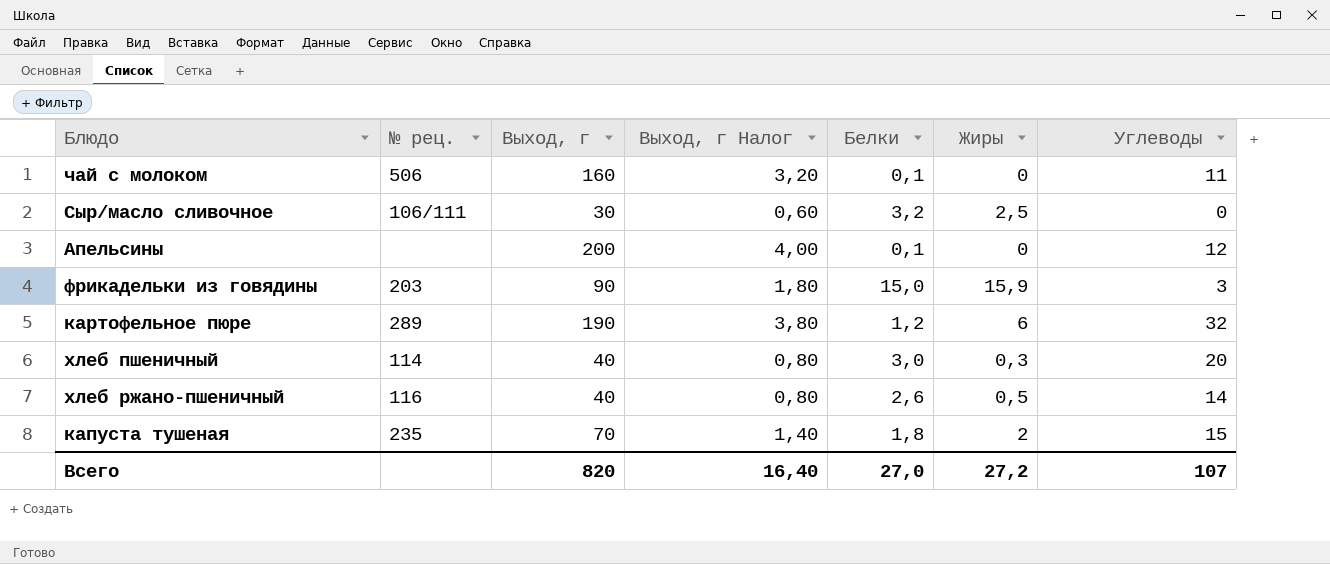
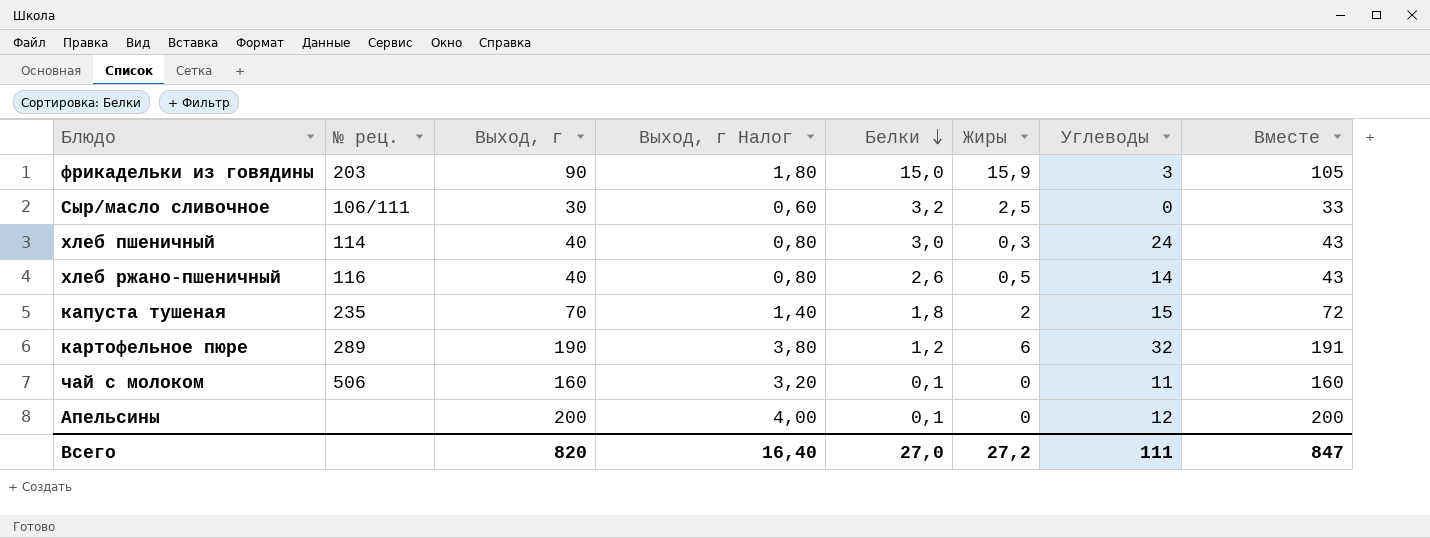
row order: none -> Белки descending
column Вместе | formula: none -> [Выход, г] + [Белки]
хлеб пшеничный | Углеводы: 20 -> 24
Всего | Углеводы: 107 -> 111

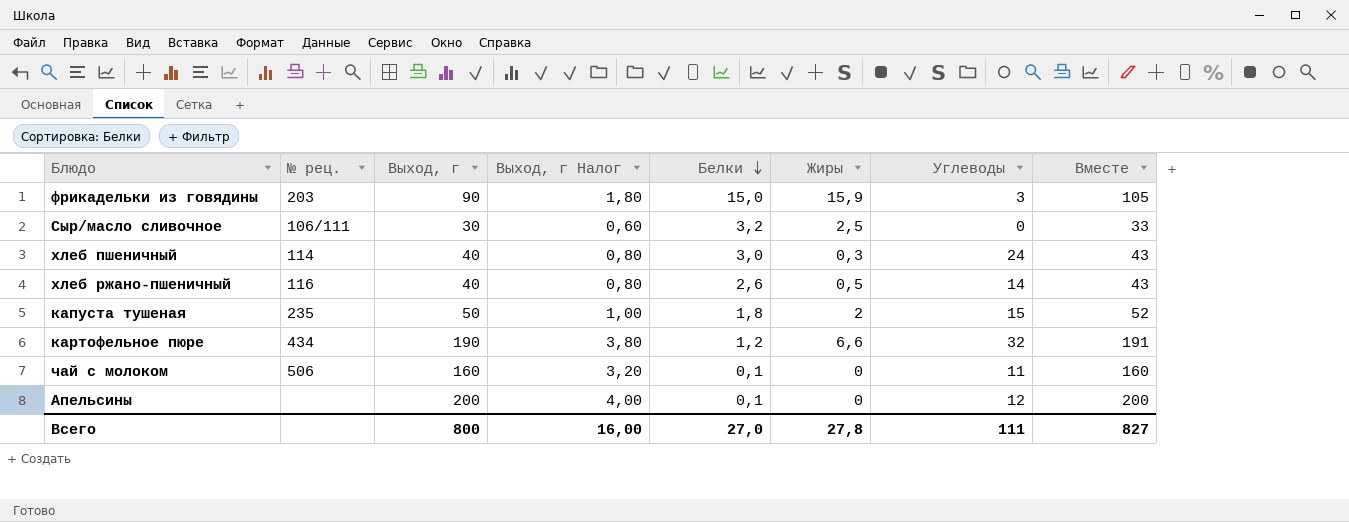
капуста тушеная | Выход, г: 70 -> 50
капуста тушеная | Выход, г Налог: 1,40 -> 1,00
капуста тушеная | Вместе: 72 -> 52
картофельное пюре | № рец.: 289 -> 434
картофельное пюре | Жиры: 6 -> 6,6
Всего | Выход, г: 820 -> 800
Всего | Выход, г Налог: 16,40 -> 16,00
Всего | Жиры: 27,2 -> 27,8
Всего | Вместе: 847 -> 827

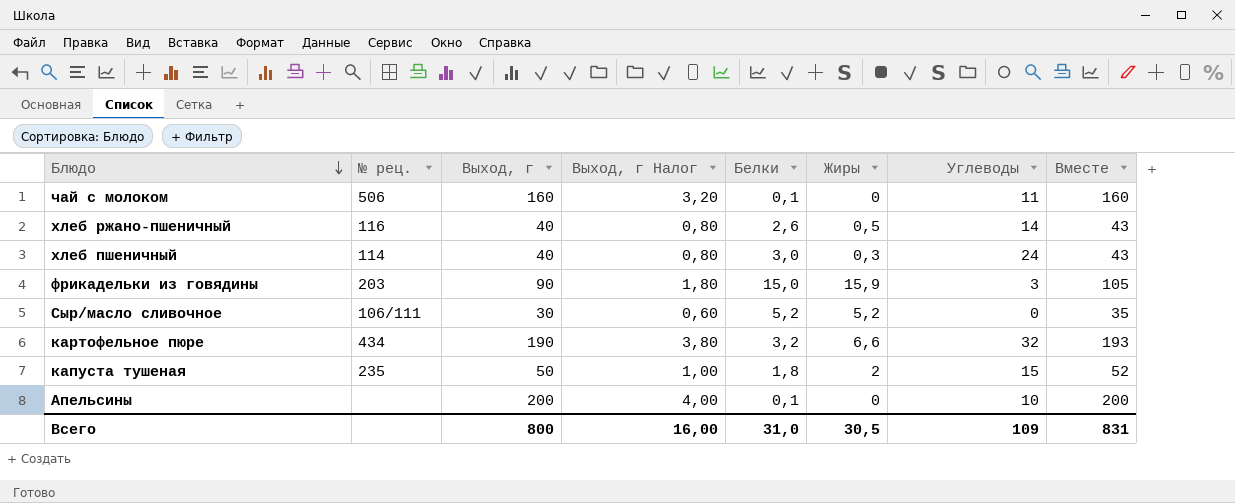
row order: Белки descending -> Блюдо descending
Сыр/масло сливочное | Белки: 3,2 -> 5,2
Сыр/масло сливочное | Жиры: 2,5 -> 5,2
Сыр/масло сливочное | Вместе: 33 -> 35
картофельное пюре | Белки: 1,2 -> 3,2
картофельное пюре | Вместе: 191 -> 193
Апельсины | Углеводы: 12 -> 10
Всего | Белки: 27,0 -> 31,0
Всего | Жиры: 27,8 -> 30,5
Всего | Углеводы: 111 -> 109
Всего | Вместе: 827 -> 831

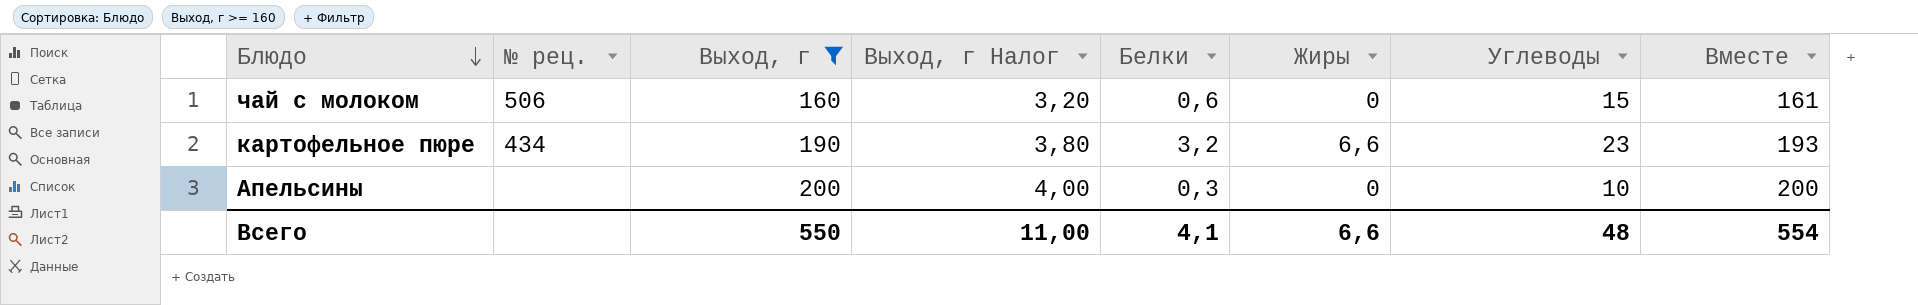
filter: none -> Выход, г >= 160
чай с молоком | Белки: 0,1 -> 0,6
чай с молоком | Углеводы: 11 -> 15
чай с молоком | Вместе: 160 -> 161
картофельное пюре | Углеводы: 32 -> 23
Апельсины | Белки: 0,1 -> 0,3
Всего | Выход, г: 800 -> 550
Всего | Выход, г Налог: 16,00 -> 11,00
Всего | Белки: 31,0 -> 4,1
Всего | Жиры: 30,5 -> 6,6
Всего | Углеводы: 109 -> 48
Всего | Вместе: 831 -> 554

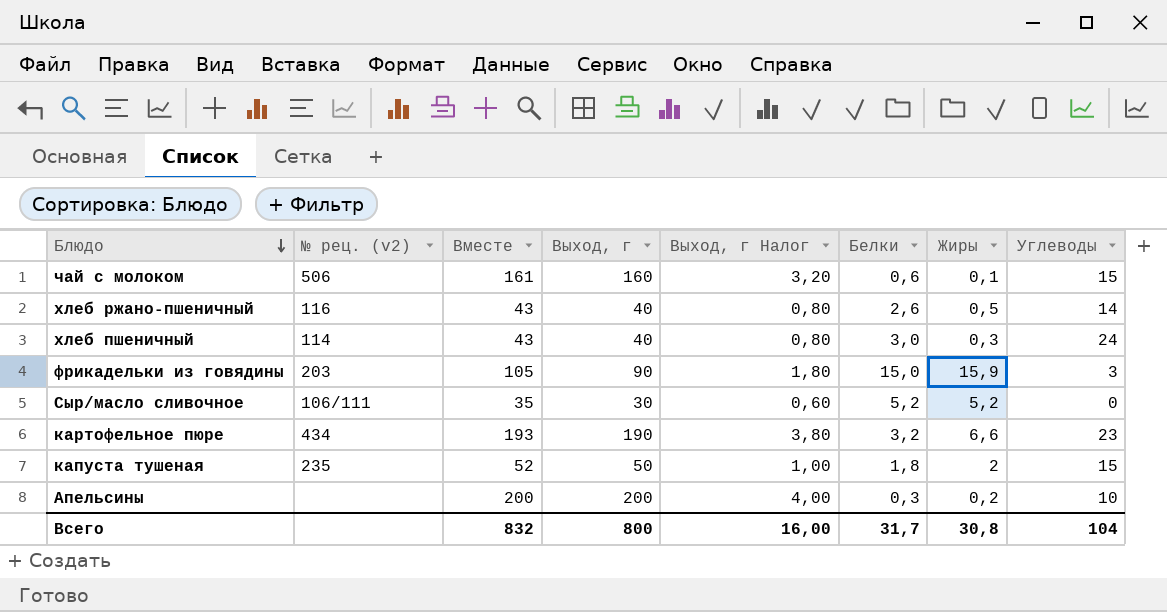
filter: Выход, г >= 160 -> none
column name: № рец. -> № рец. (v2)
column Вместе | position: 8 -> 3
чай с молоком | Жиры: 0 -> 0,1
Апельсины | Жиры: 0 -> 0,2
Всего | Вместе: 554 -> 832
Всего | Выход, г: 550 -> 800
Всего | Выход, г Налог: 11,00 -> 16,00
Всего | Белки: 4,1 -> 31,7
Всего | Жиры: 6,6 -> 30,8
Всего | Углеводы: 48 -> 104

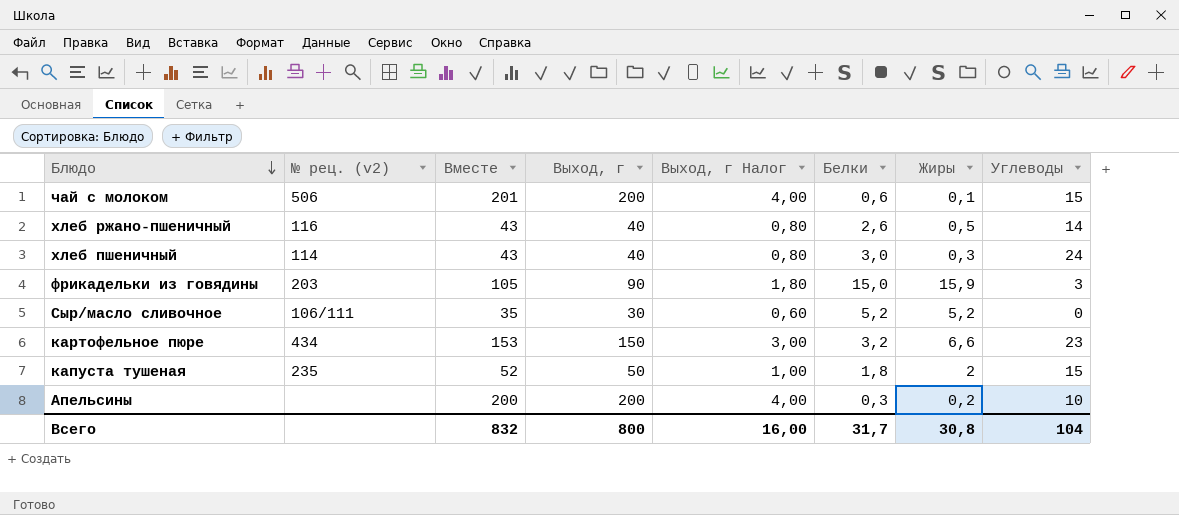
чай с молоком | Вместе: 161 -> 201
чай с молоком | Выход, г: 160 -> 200
чай с молоком | Выход, г Налог: 3,20 -> 4,00
картофельное пюре | Вместе: 193 -> 153
картофельное пюре | Выход, г: 190 -> 150
картофельное пюре | Выход, г Налог: 3,80 -> 3,00

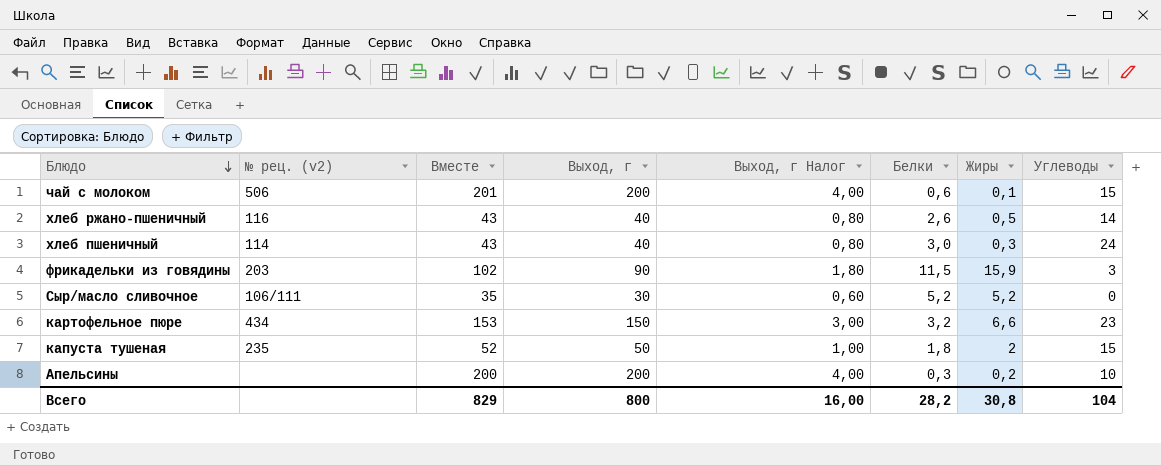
фрикадельки из говядины | Вместе: 105 -> 102
фрикадельки из говядины | Белки: 15,0 -> 11,5
Всего | Вместе: 832 -> 829
Всего | Белки: 31,7 -> 28,2

